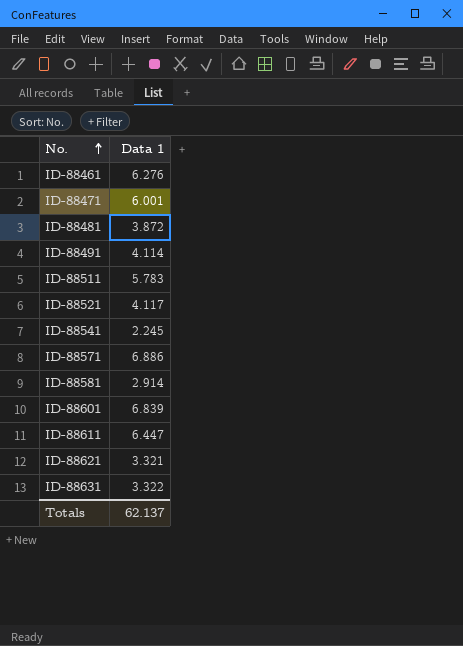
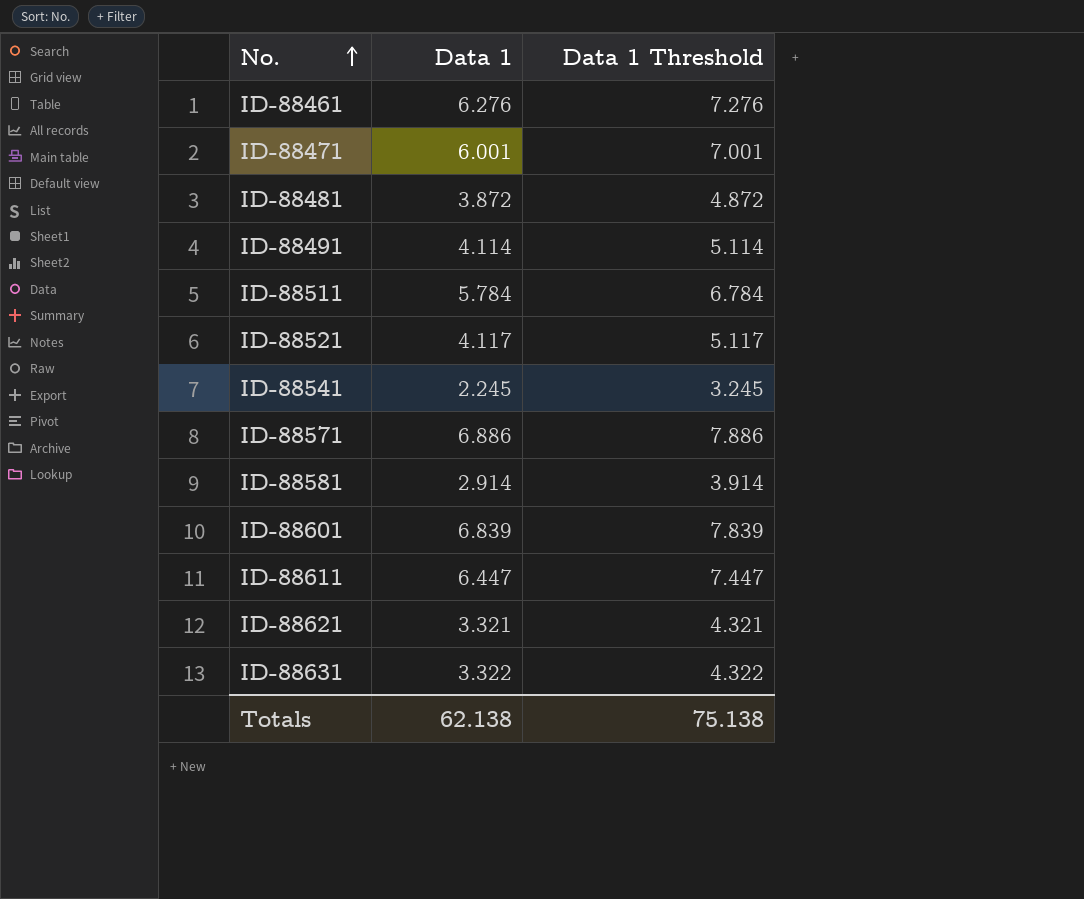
column Data 1 Threshold | formula: none -> [Data 1] + 1
ID-88511 | Data 1: 5.783 -> 5.784
Totals | Data 1: 62.137 -> 62.138

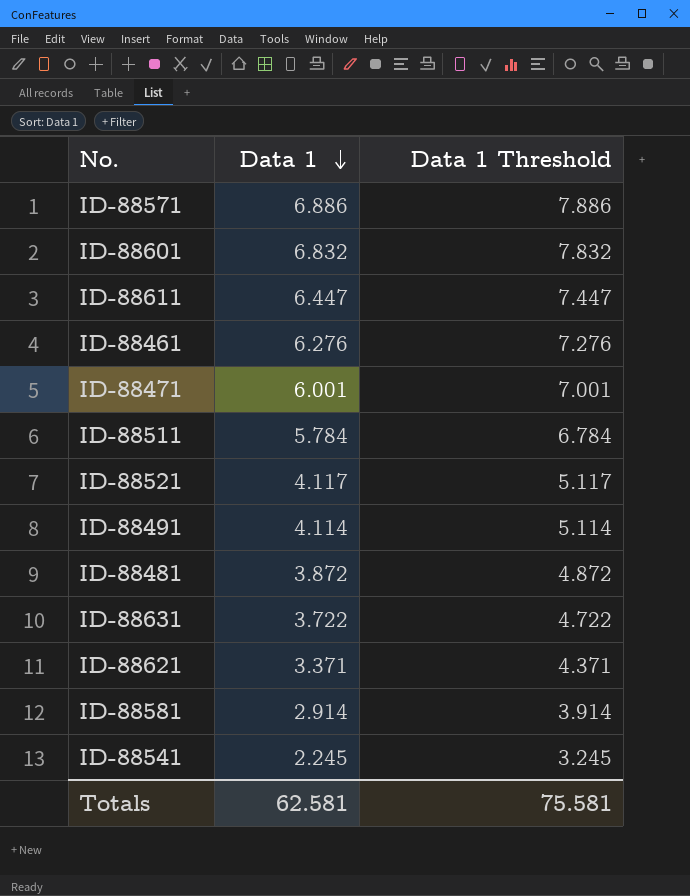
row order: No. ascending -> Data 1 descending
ID-88601 | Data 1: 6.839 -> 6.832
ID-88601 | Data 1 Threshold: 7.839 -> 7.832
ID-88631 | Data 1: 3.322 -> 3.722
ID-88631 | Data 1 Threshold: 4.322 -> 4.722
ID-88621 | Data 1: 3.321 -> 3.371
ID-88621 | Data 1 Threshold: 4.321 -> 4.371
Totals | Data 1: 62.138 -> 62.581
Totals | Data 1 Threshold: 75.138 -> 75.581

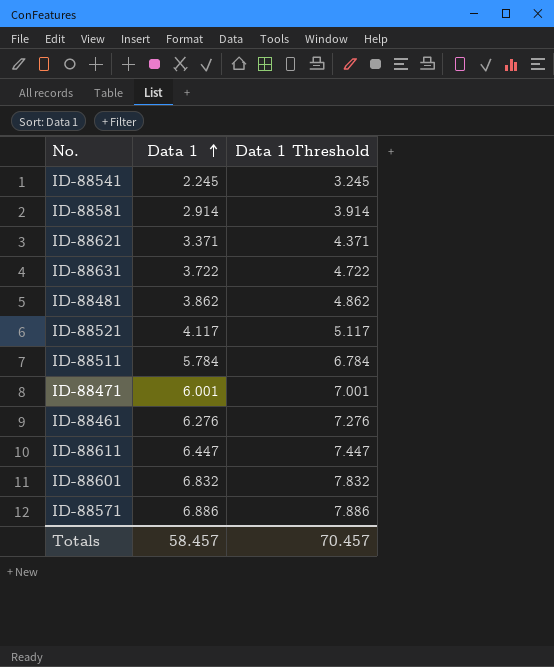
row order: Data 1 descending -> Data 1 ascending
row ID-88491: 4.114 | 5.114 -> none
ID-88481 | Data 1: 3.872 -> 3.862
ID-88481 | Data 1 Threshold: 4.872 -> 4.862
Totals | Data 1: 62.581 -> 58.457
Totals | Data 1 Threshold: 75.581 -> 70.457

